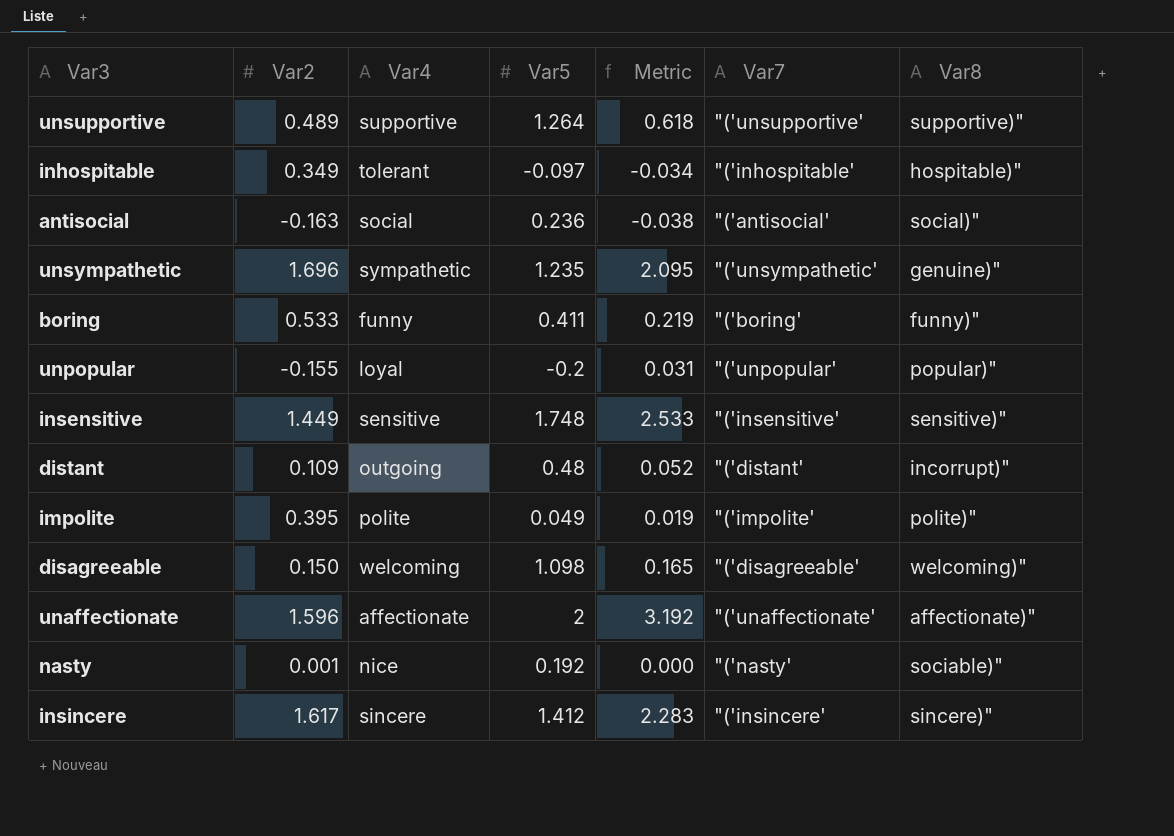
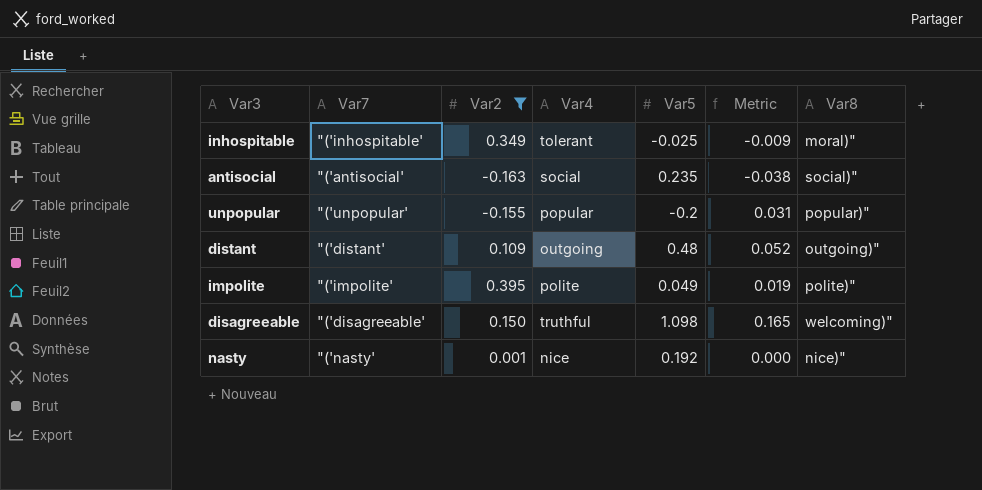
filter: none -> Var2 <= 0.395
column Var7 | position: 6 -> 2
inhospitable | Var5: -0.097 -> -0.025
inhospitable | Metric: -0.034 -> -0.009
inhospitable | Var8: hospitable)" -> moral)"
antisocial | Var5: 0.236 -> 0.235
unpopular | Var4: loyal -> popular
distant | Var8: incorrupt)" -> outgoing)"
disagreeable | Var4: welcoming -> truthful
nasty | Var8: sociable)" -> nice)"

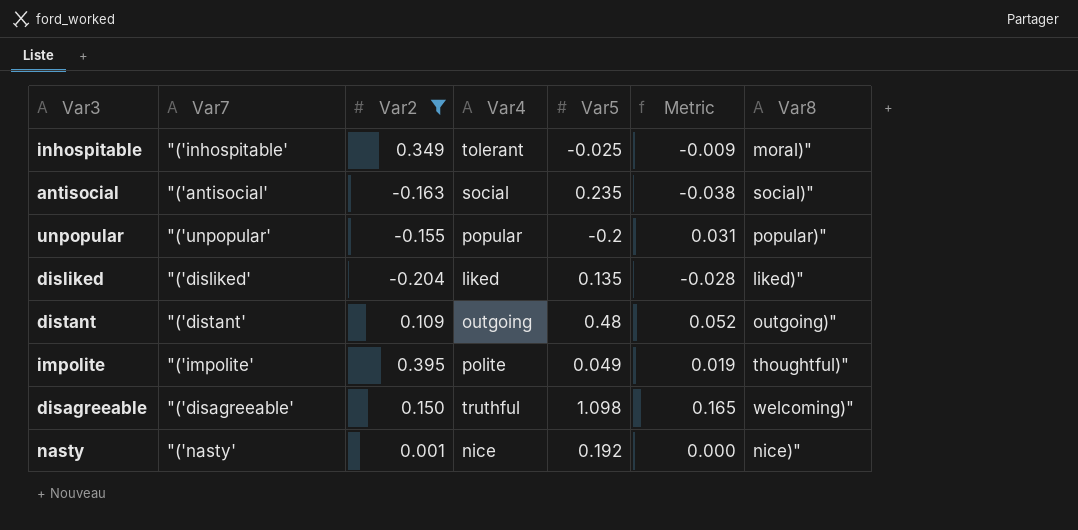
row disliked: none -> "('disliked' | -0.204 | liked | 0.135 | -0.028 | liked)"
impolite | Var8: polite)" -> thoughtful)"

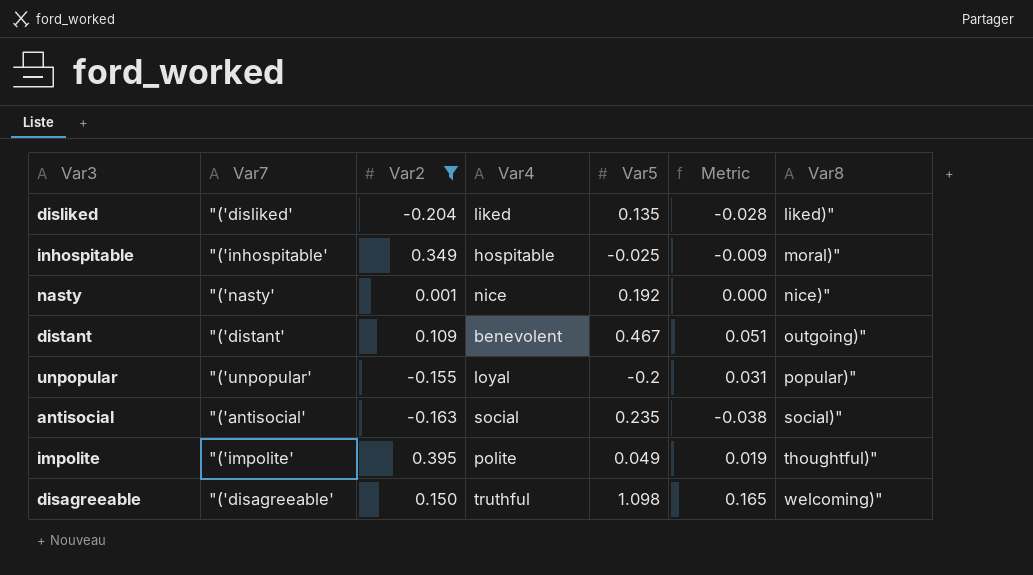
row order: none -> Var8 ascending
inhospitable | Var4: tolerant -> hospitable
distant | Var4: outgoing -> benevolent
distant | Var5: 0.48 -> 0.467
distant | Metric: 0.052 -> 0.051
unpopular | Var4: popular -> loyal

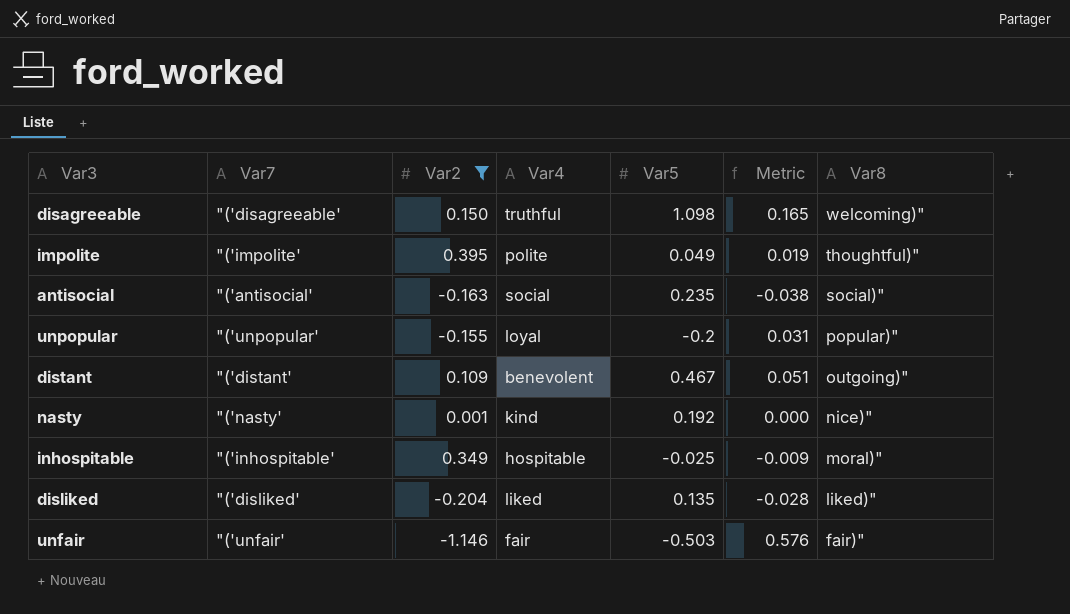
row order: Var8 ascending -> Var8 descending
nasty | Var4: nice -> kind
row unfair: none -> "('unfair' | -1.146 | fair | -0.503 | 0.576 | fair)"

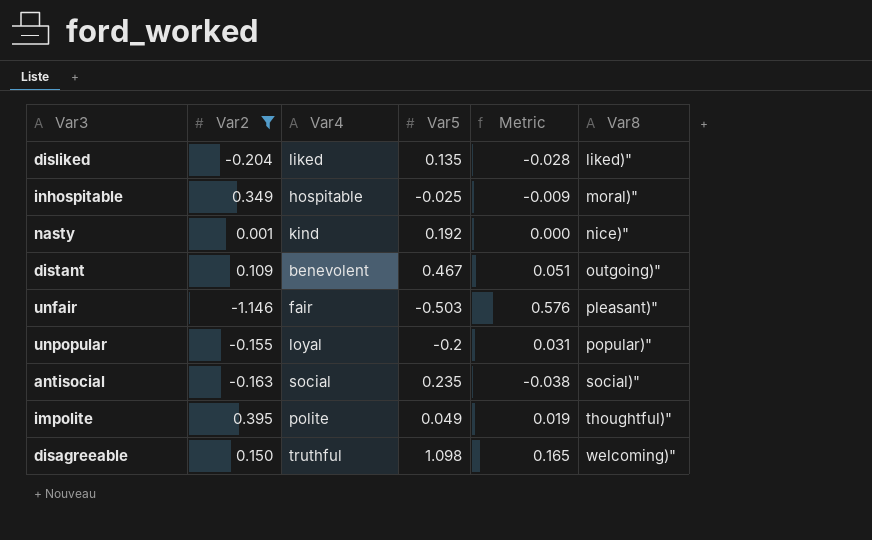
row order: Var8 descending -> Var8 ascending
column Var7 | position: 2 -> none
unfair | Var8: fair)" -> pleasant)"

